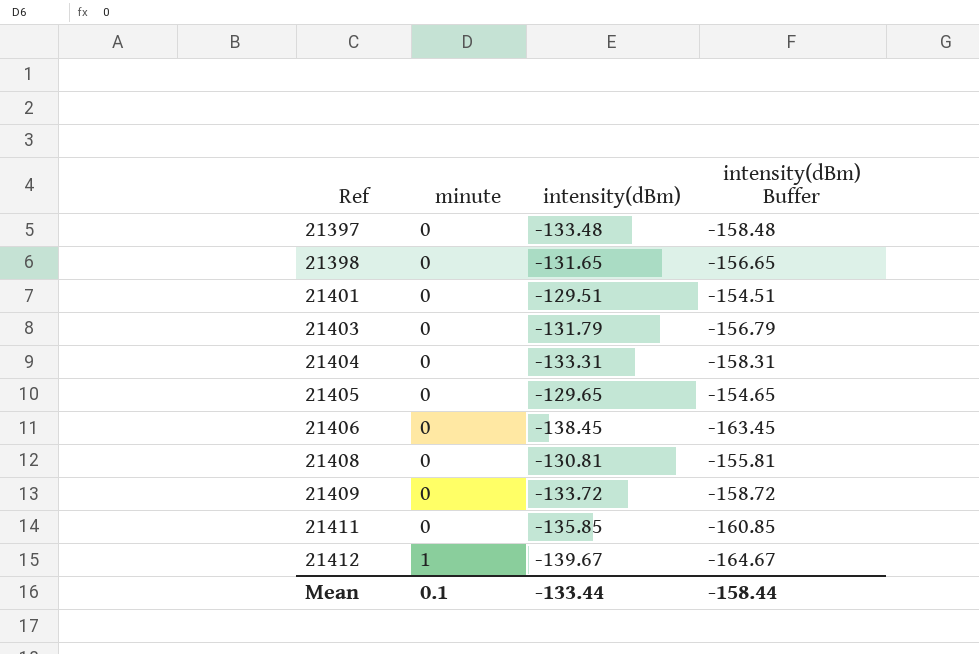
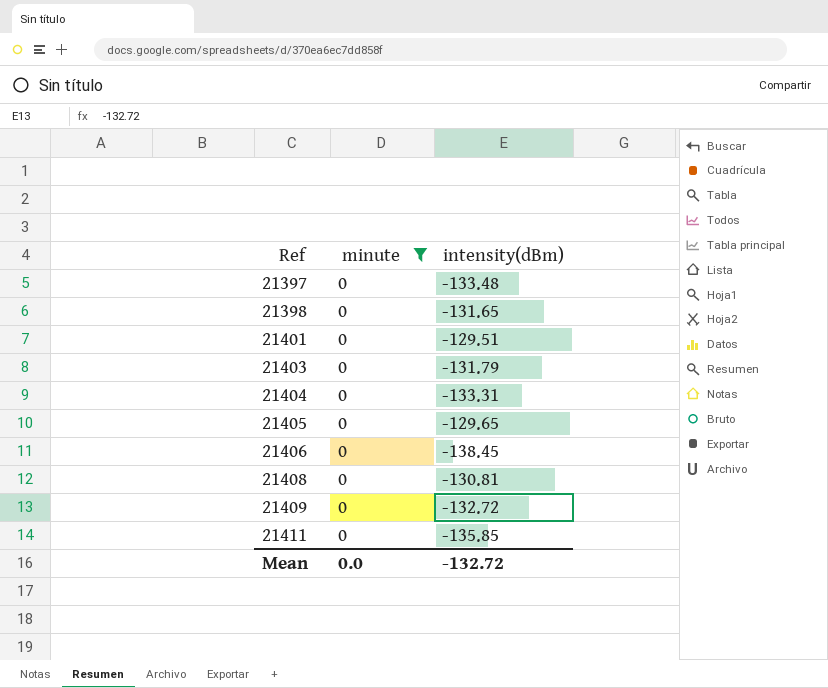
filter: none -> minute = 0
column intensity(dBm) Buffer | formula: [intensity(dBm)] - 25 -> none
21409 | intensity(dBm): -133.72 -> -132.72
Mean | minute: 0.1 -> 0.0
Mean | intensity(dBm): -133.44 -> -132.72

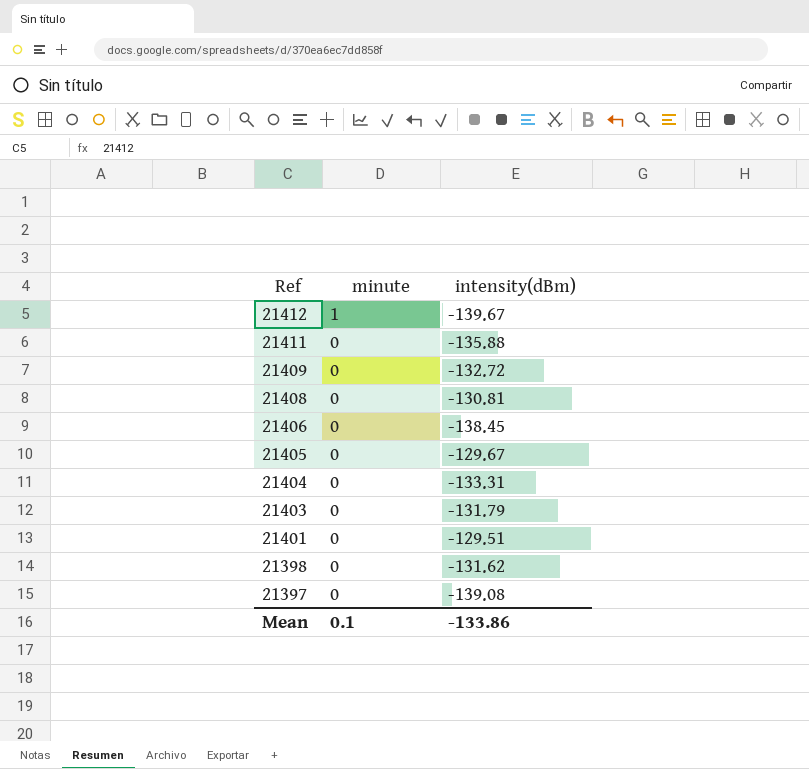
filter: minute = 0 -> none
row order: Ref ascending -> Ref descending
21411 | intensity(dBm): -135.85 -> -135.88
21405 | intensity(dBm): -129.65 -> -129.67
21398 | intensity(dBm): -131.65 -> -131.62
21397 | intensity(dBm): -133.48 -> -139.08
Mean | minute: 0.0 -> 0.1
Mean | intensity(dBm): -132.72 -> -133.86

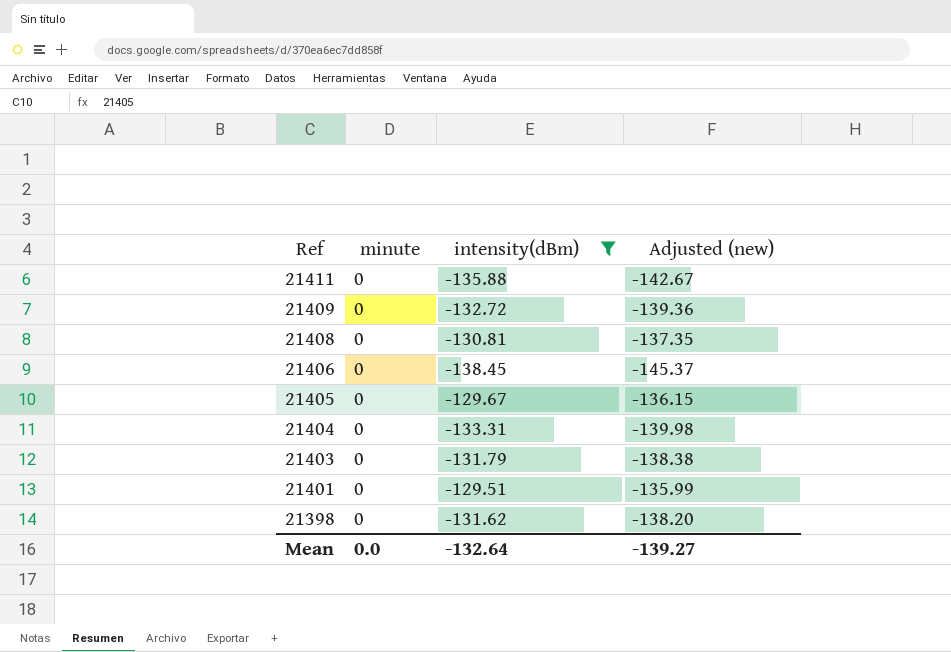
filter: none -> intensity(dBm) >= -138.45
column Adjusted (new) | formula: none -> [intensity(dBm)] * 1.05
Mean | minute: 0.1 -> 0.0
Mean | intensity(dBm): -133.86 -> -132.64

